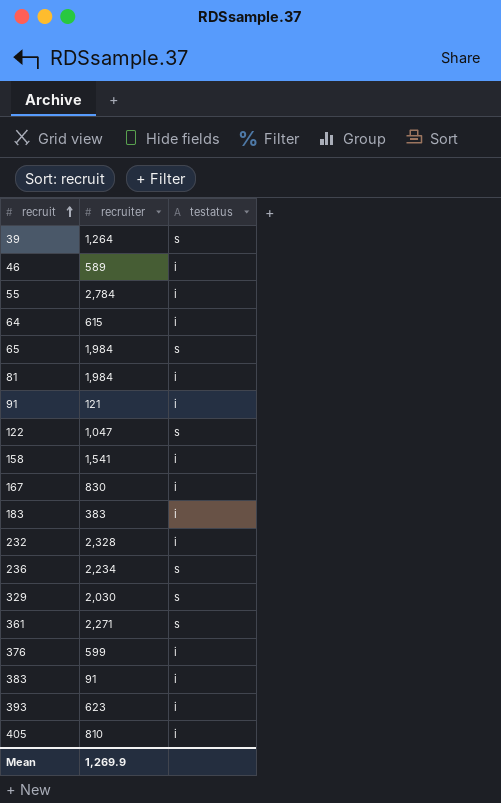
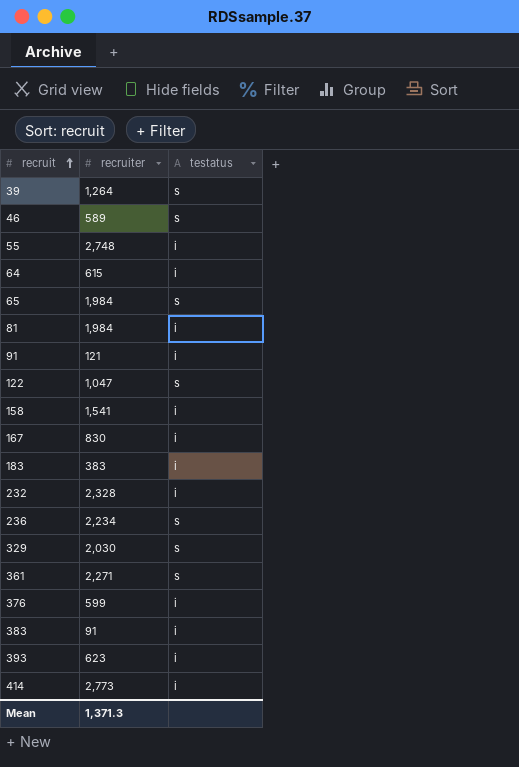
row 405: 810 | i -> none
46 | testatus: i -> s
55 | recruiter: 2,784 -> 2,748
row 414: none -> 2,773 | i
Mean | recruiter: 1,269.9 -> 1,371.3

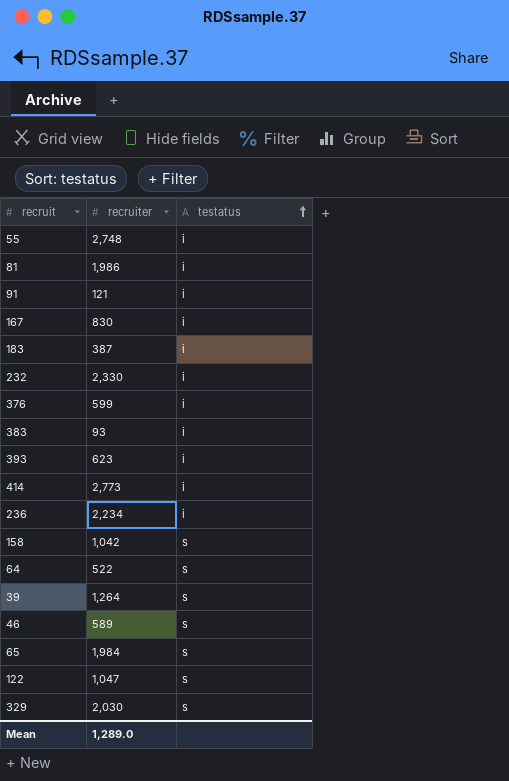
row order: recruit ascending -> testatus ascending
row 361: 2,271 | s -> none
81 | recruiter: 1,984 -> 1,986
183 | recruiter: 383 -> 387
232 | recruiter: 2,328 -> 2,330
383 | recruiter: 91 -> 93
236 | testatus: s -> i
158 | recruiter: 1,541 -> 1,042
158 | testatus: i -> s
64 | recruiter: 615 -> 522
64 | testatus: i -> s
Mean | recruiter: 1,371.3 -> 1,289.0

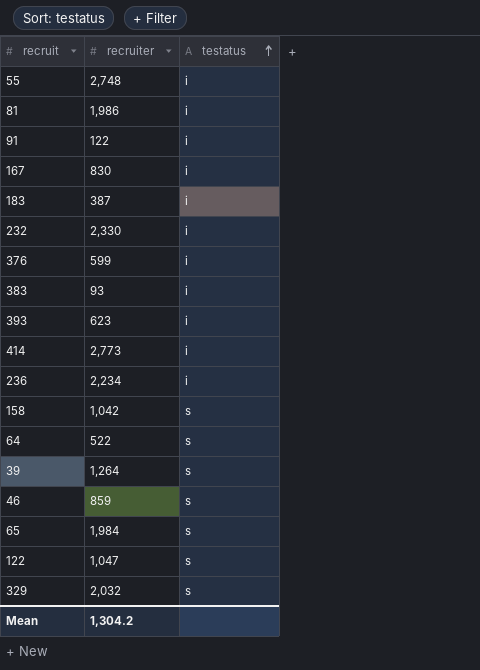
91 | recruiter: 121 -> 122
46 | recruiter: 589 -> 859
329 | recruiter: 2,030 -> 2,032
Mean | recruiter: 1,289.0 -> 1,304.2

